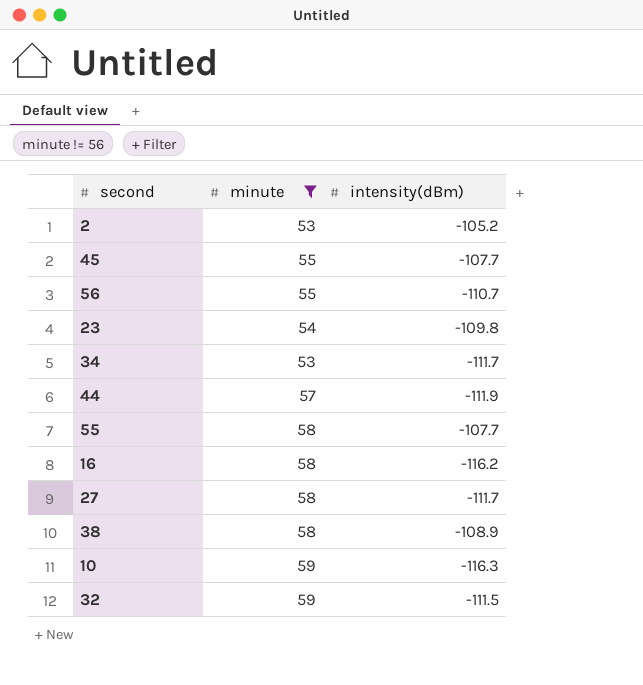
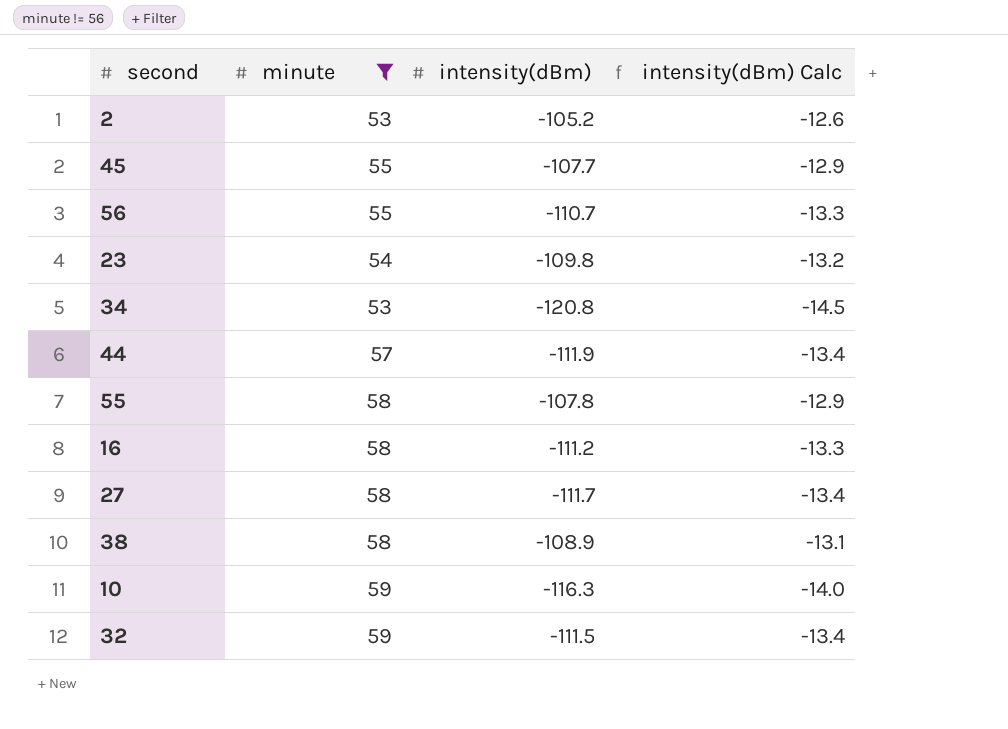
column intensity(dBm) Calc | formula: none -> [intensity(dBm)] * 0.12
34 | intensity(dBm): -111.7 -> -120.8
55 | intensity(dBm): -107.7 -> -107.8
16 | intensity(dBm): -116.2 -> -111.2

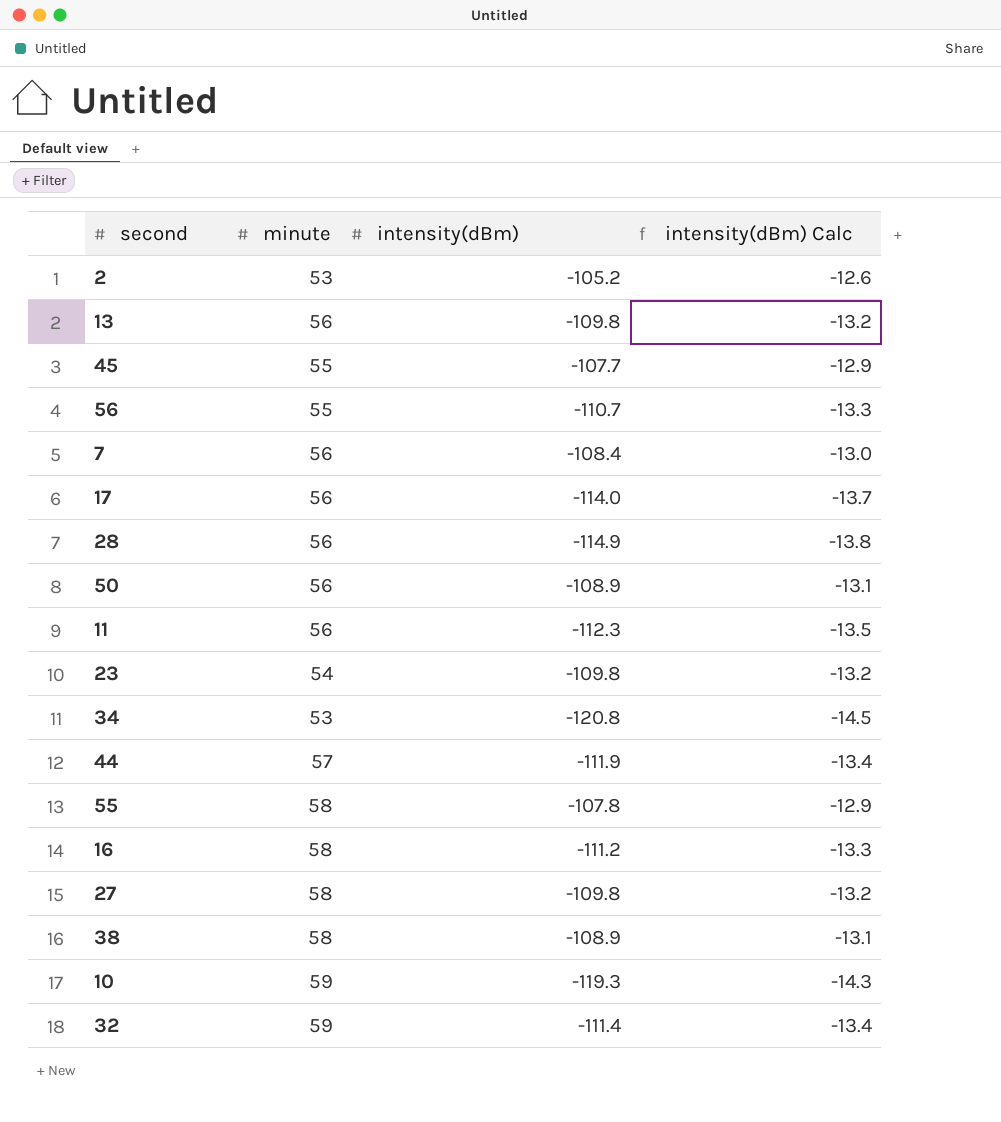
filter: minute != 56 -> none
27 | intensity(dBm): -111.7 -> -109.8
27 | intensity(dBm) Calc: -13.4 -> -13.2
10 | intensity(dBm): -116.3 -> -119.3
10 | intensity(dBm) Calc: -14.0 -> -14.3
32 | intensity(dBm): -111.5 -> -111.4

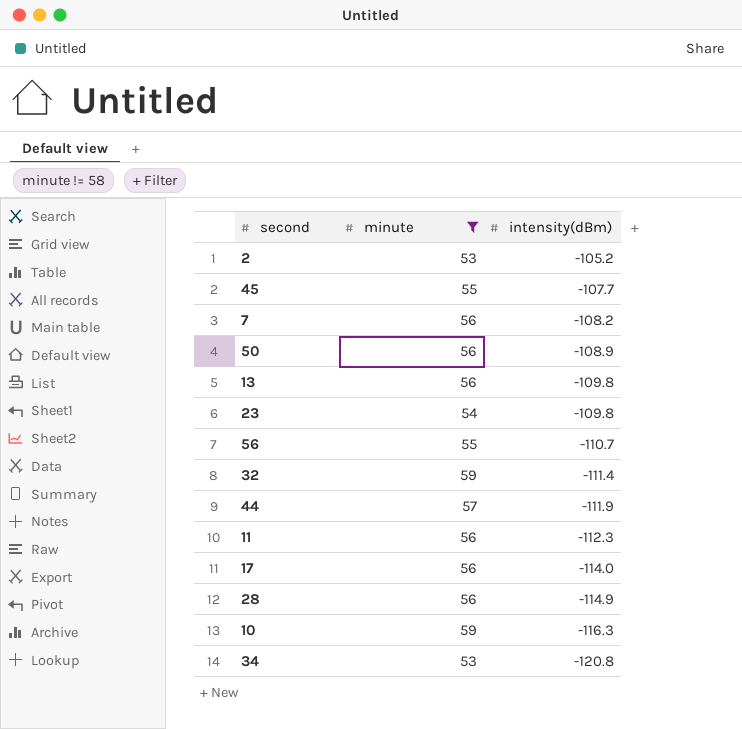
filter: none -> minute != 58
row order: none -> intensity(dBm) descending
column intensity(dBm) Calc | formula: [intensity(dBm)] * 0.12 -> none
7 | intensity(dBm): -108.4 -> -108.2
10 | intensity(dBm): -119.3 -> -116.3

